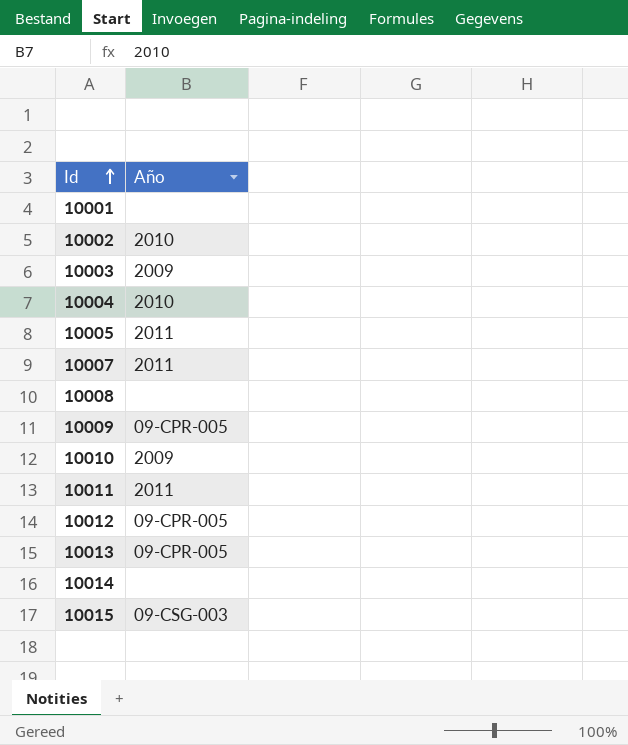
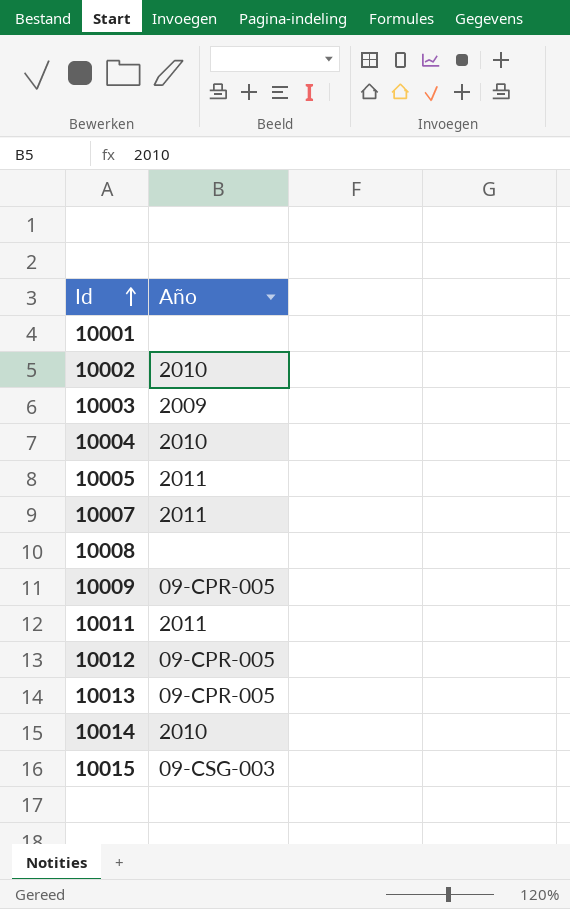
row 10010: 2009 -> none
10014 | Año: none -> 2010

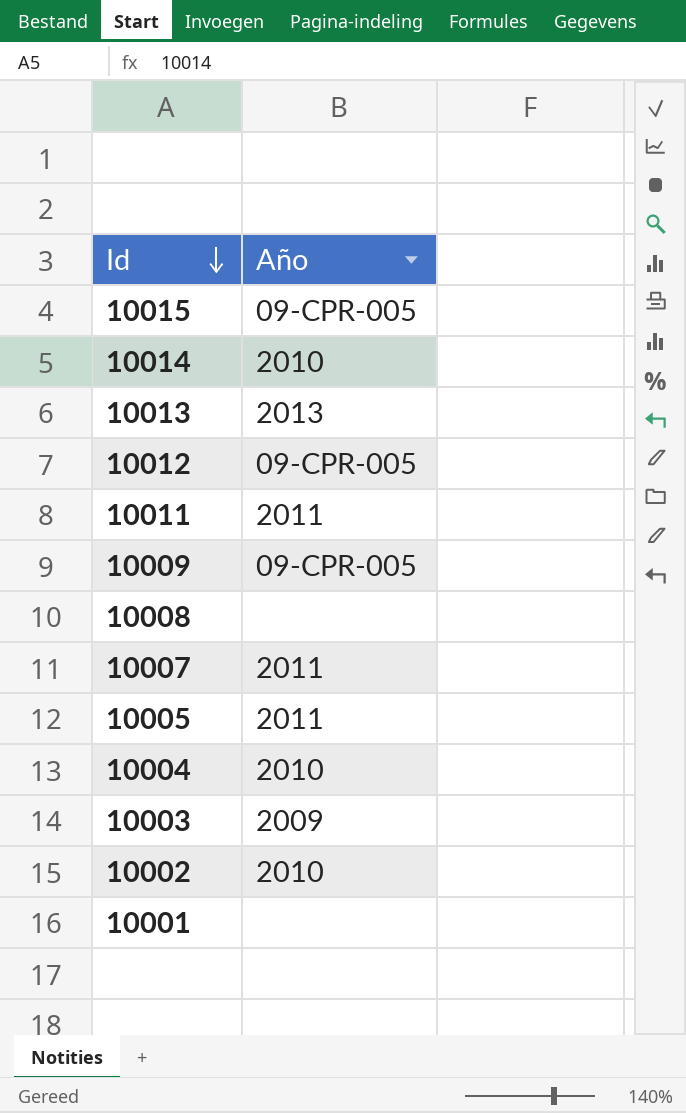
row order: Id ascending -> Id descending
10015 | Año: 09-CSG-003 -> 09-CPR-005
10013 | Año: 09-CPR-005 -> 2013

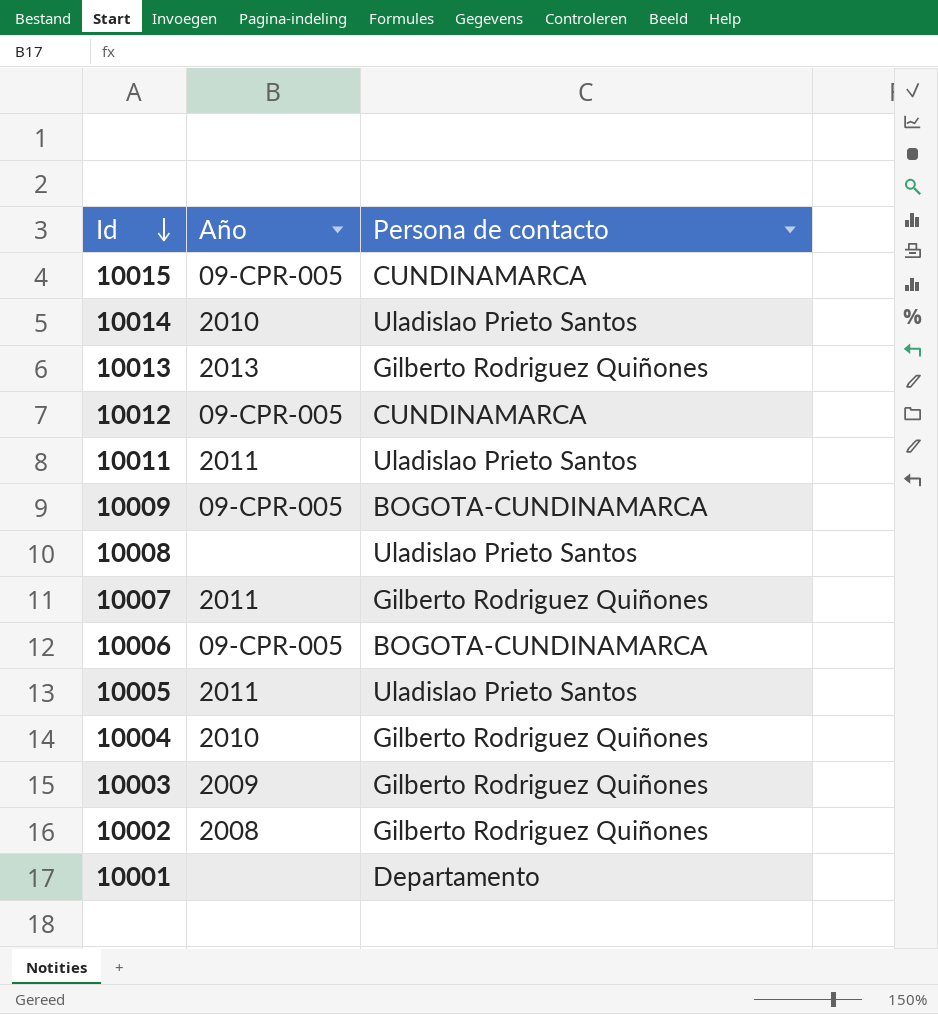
column Persona de contacto | position: none -> 3
row 10006: none -> 09-CPR-005 | BOGOTA-CUNDINAMARCA
10002 | Año: 2010 -> 2008

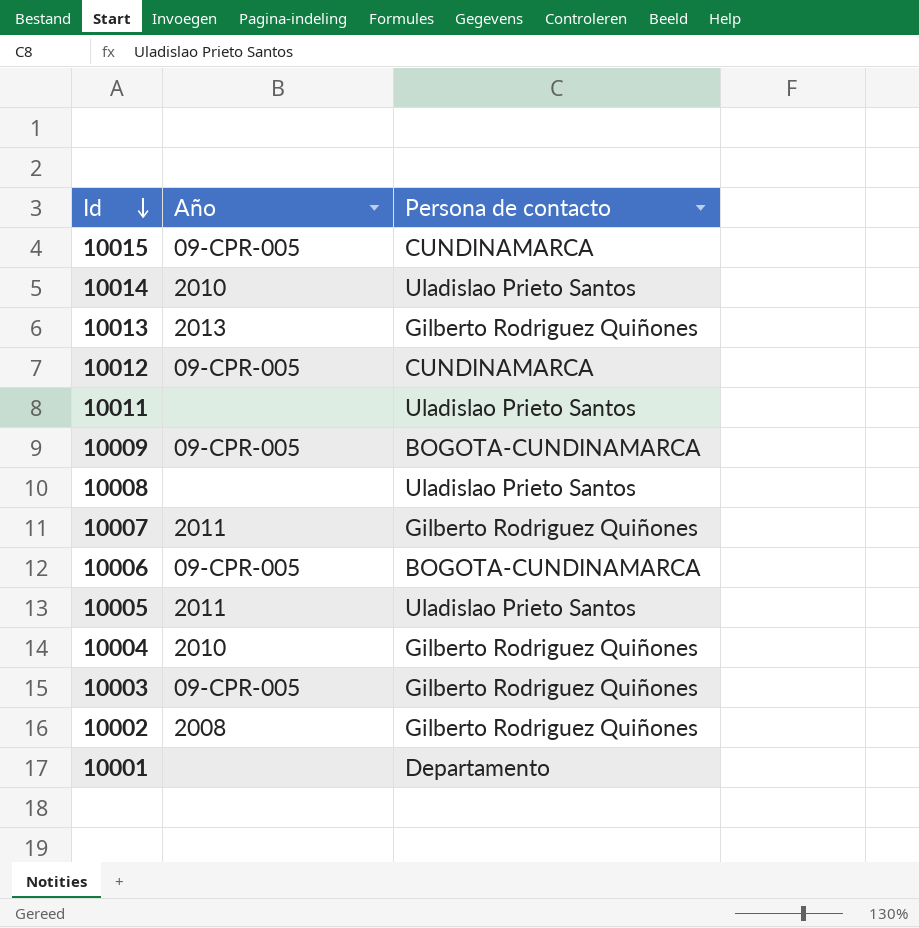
10011 | Año: 2011 -> none
10003 | Año: 2009 -> 09-CPR-005

